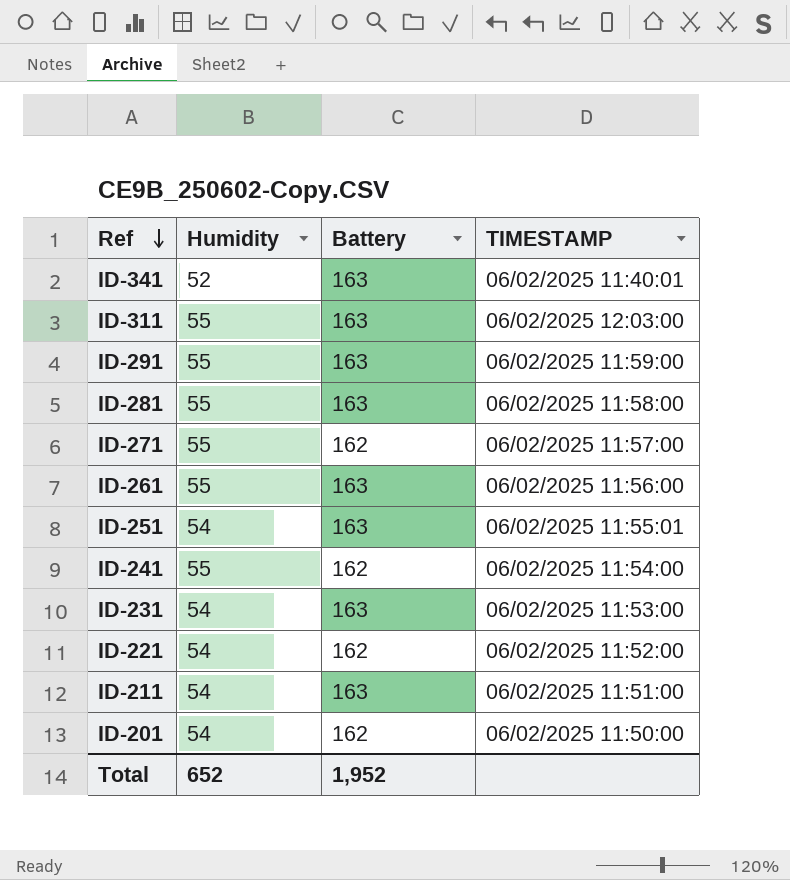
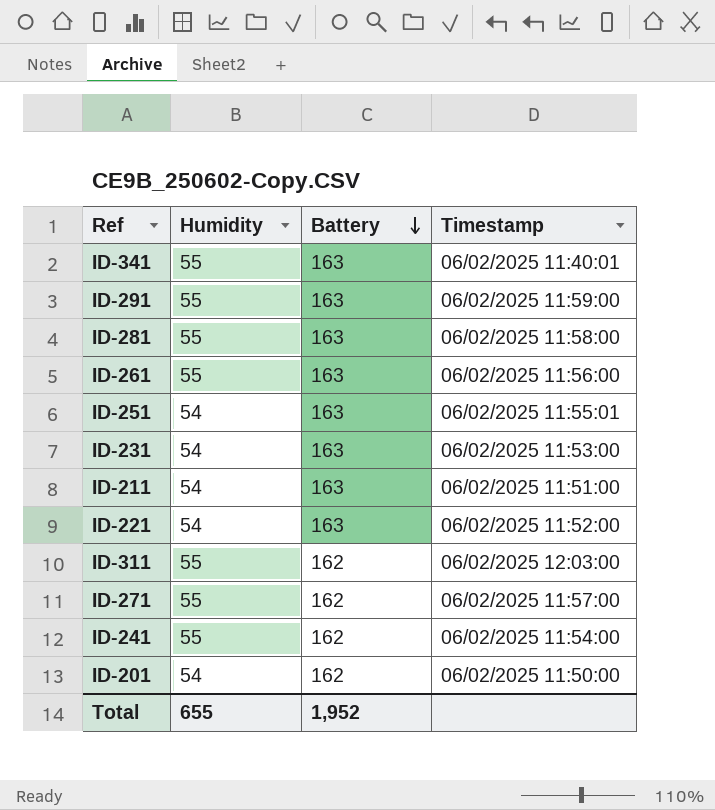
row order: Ref descending -> Battery descending
column name: TIMESTAMP -> Timestamp
ID-341 | Humidity: 52 -> 55
ID-221 | Battery: 162 -> 163
ID-311 | Battery: 163 -> 162
Total | Humidity: 652 -> 655

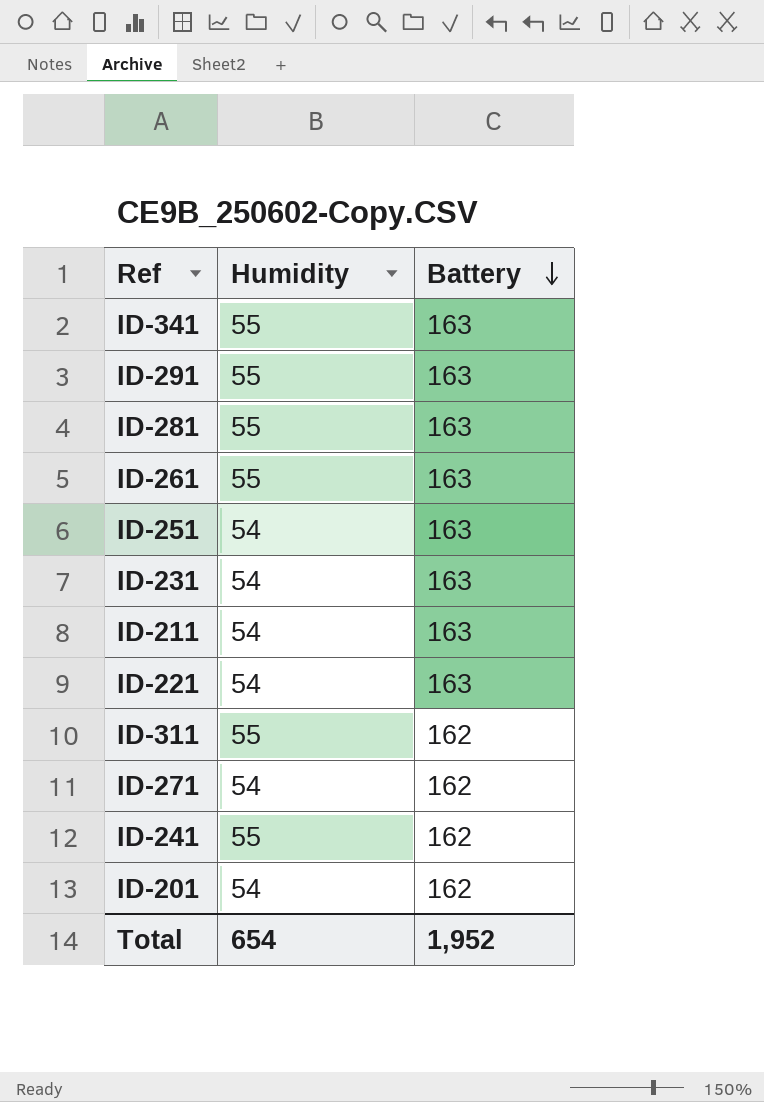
column Timestamp | position: 4 -> none
ID-271 | Humidity: 55 -> 54
Total | Humidity: 655 -> 654

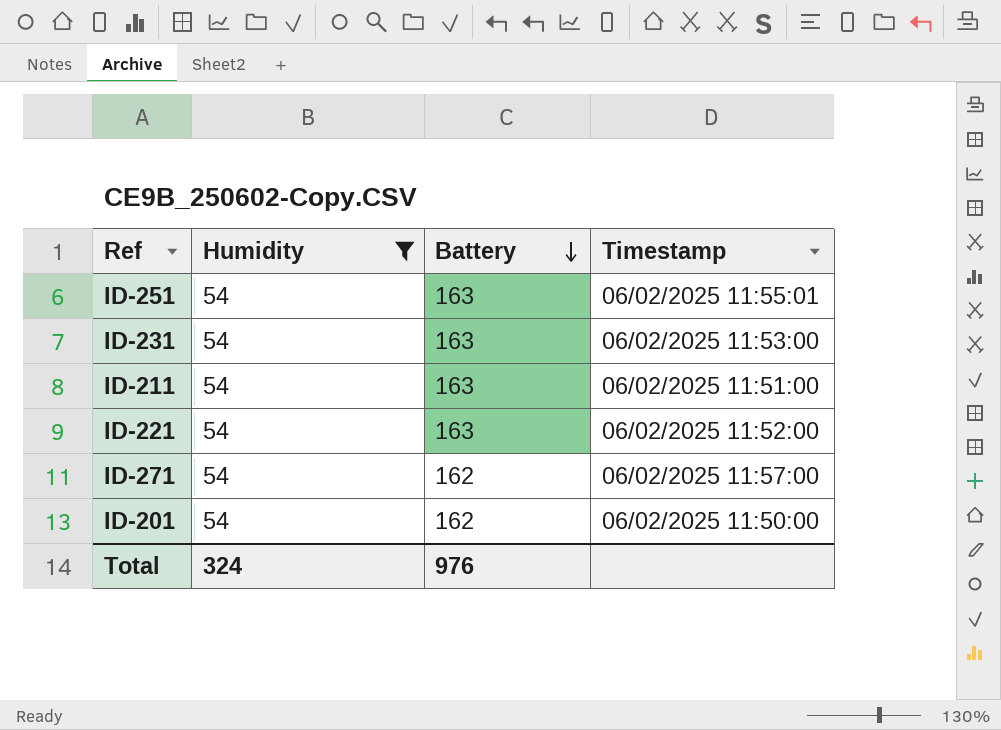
filter: none -> Humidity = 54
column Timestamp | position: none -> 4
Total | Humidity: 654 -> 324
Total | Battery: 1,952 -> 976

